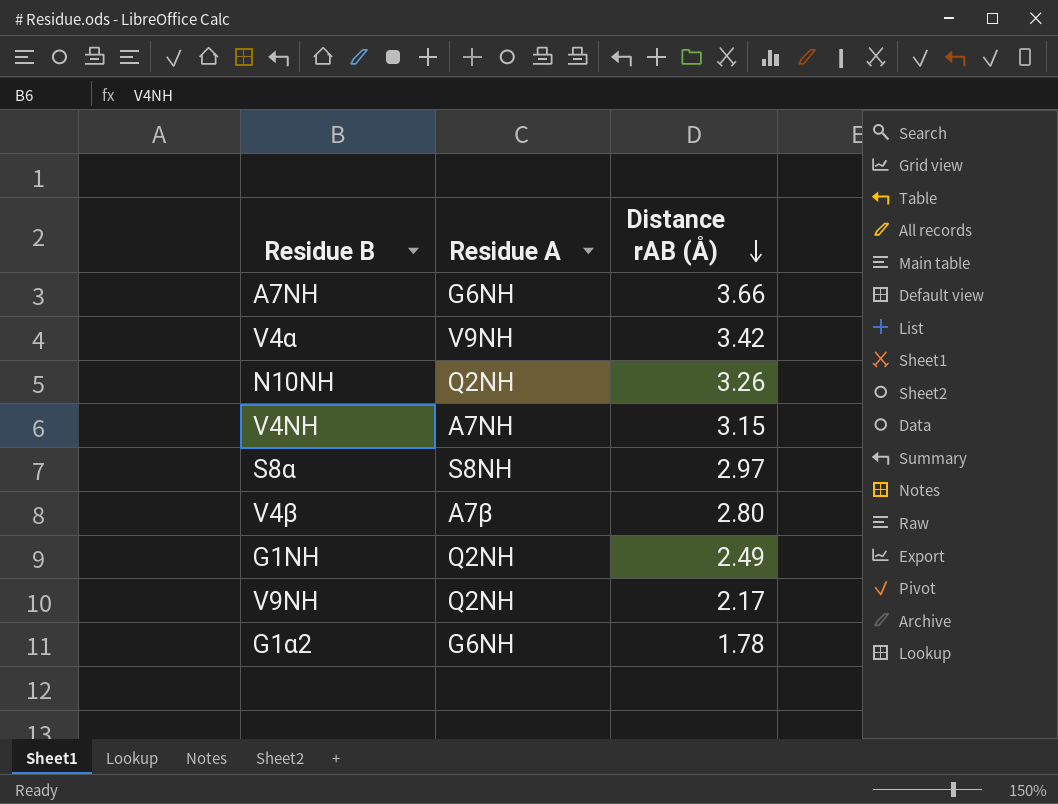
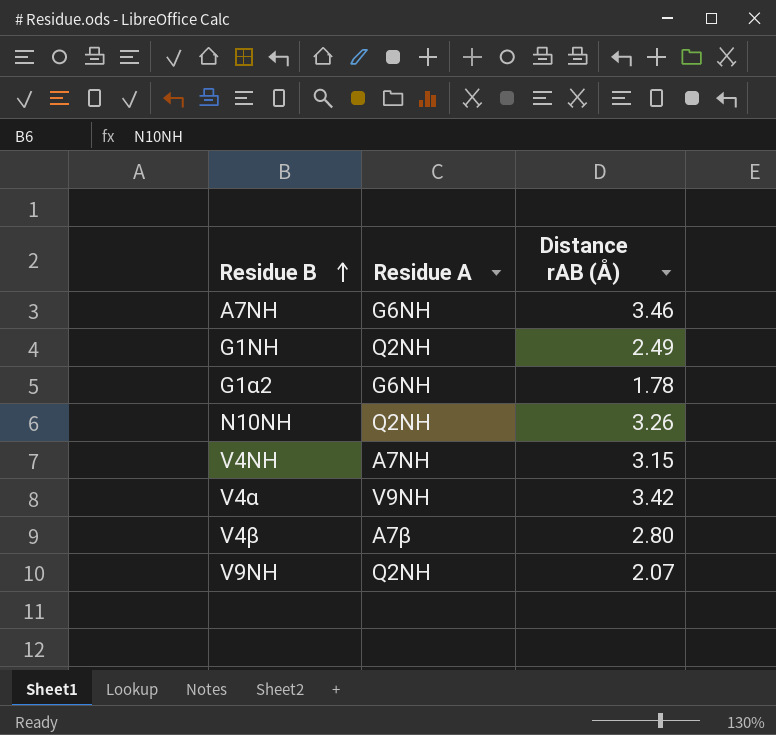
row order: Distance rAB (Å) descending -> Residue B ascending
row S8α: S8NH | 2.97 -> none
A7NH | Distance rAB (Å): 3.66 -> 3.46
V9NH | Distance rAB (Å): 2.17 -> 2.07

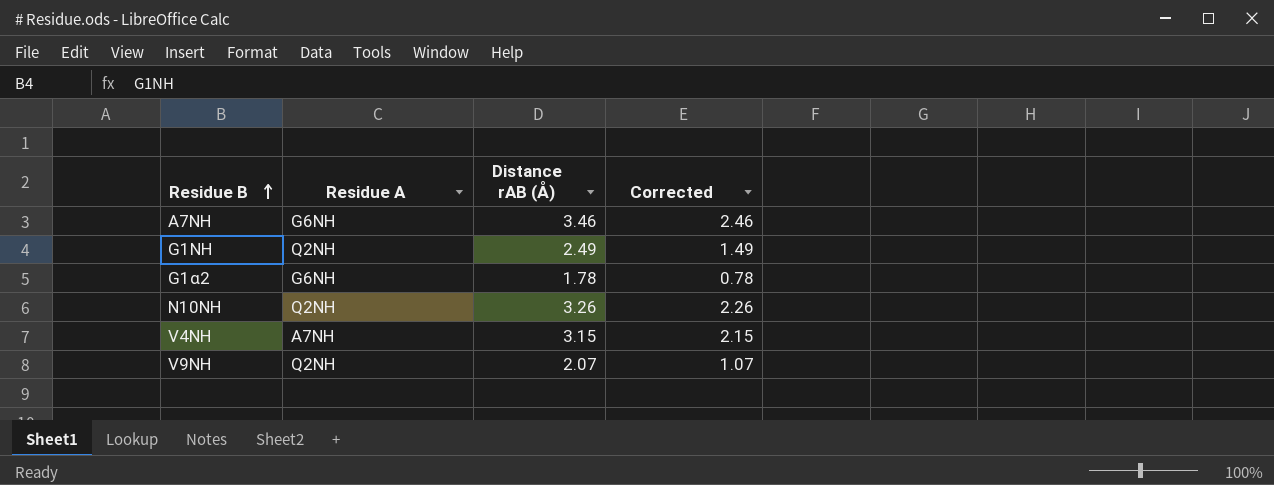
column Corrected | formula: none -> [Distance rAB (Å)] - 1
row V4α: V9NH | 3.42 -> none
row V4β: A7β | 2.80 -> none

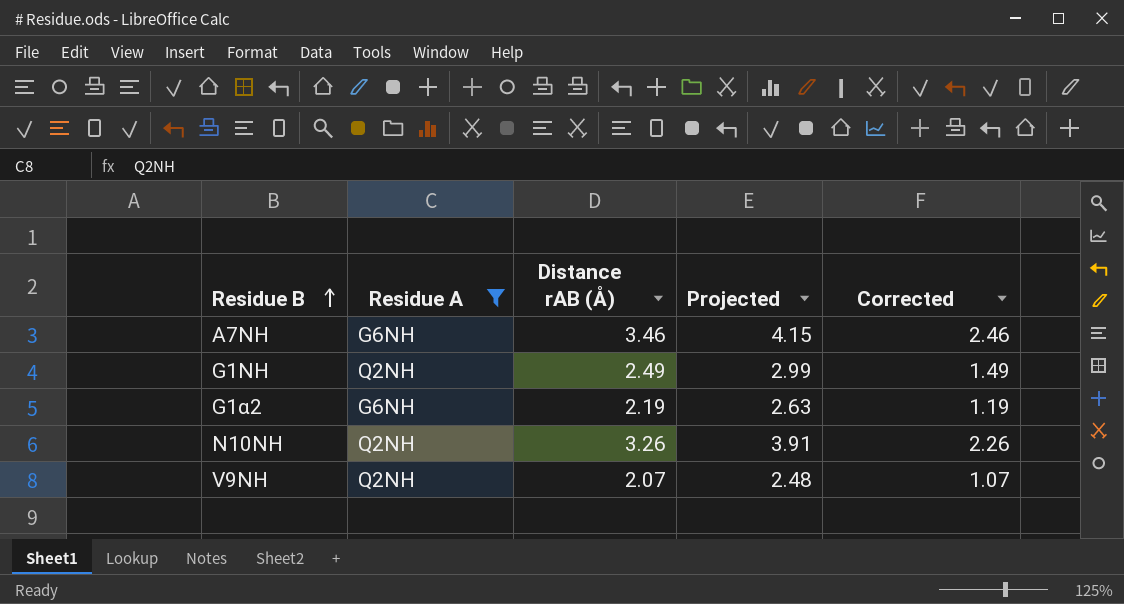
filter: none -> Residue A != A7NH
column Projected | formula: none -> [Distance rAB (Å)] * 1.2
G1α2 | Distance rAB (Å): 1.78 -> 2.19
G1α2 | Corrected: 0.78 -> 1.19

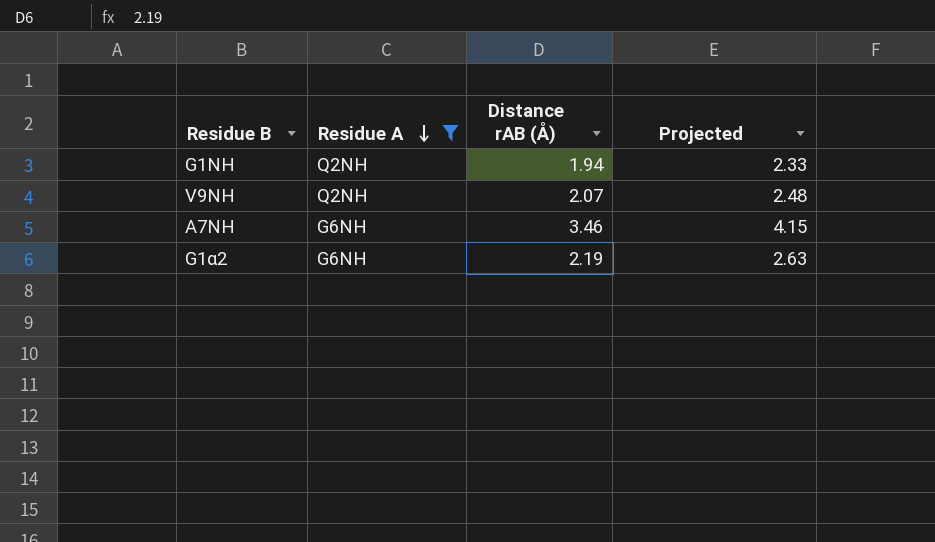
row order: Residue B ascending -> Residue A descending
column Corrected | formula: [Distance rAB (Å)] - 1 -> none
row N10NH: Q2NH | 3.26 | 3.91 | 2.26 -> none
G1NH | Distance rAB (Å): 2.49 -> 1.94
G1NH | Projected: 2.99 -> 2.33

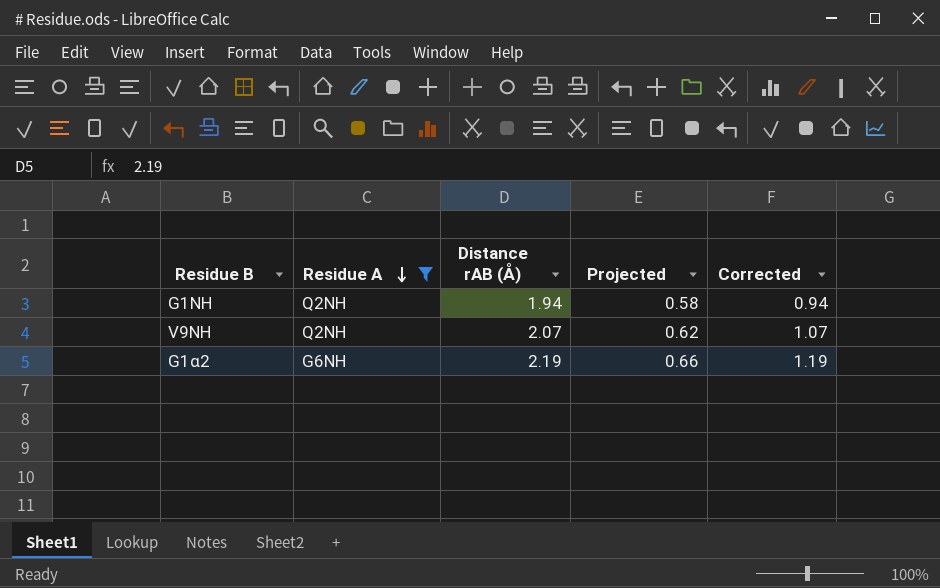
column Projected | formula: [Distance rAB (Å)] * 1.2 -> [Distance rAB (Å)] * 0.3
column Corrected | formula: none -> [Distance rAB (Å)] - 1
row A7NH: G6NH | 3.46 | 4.15 -> none

